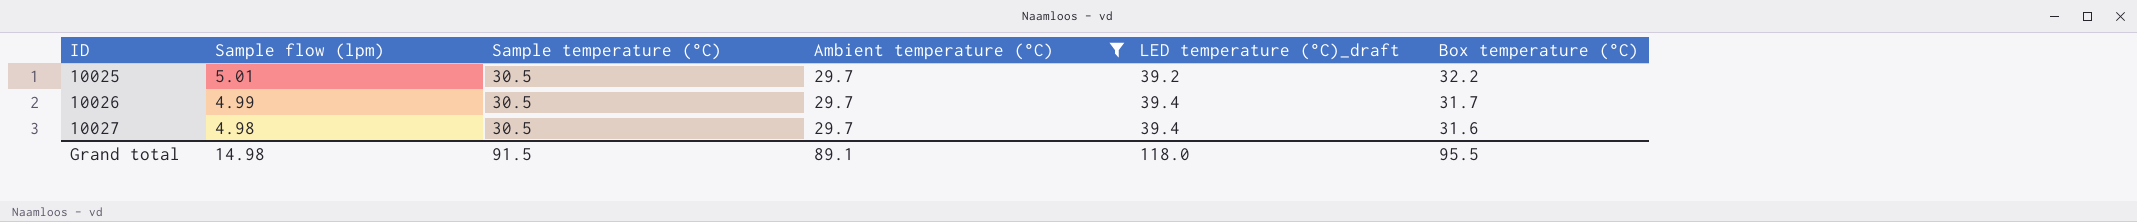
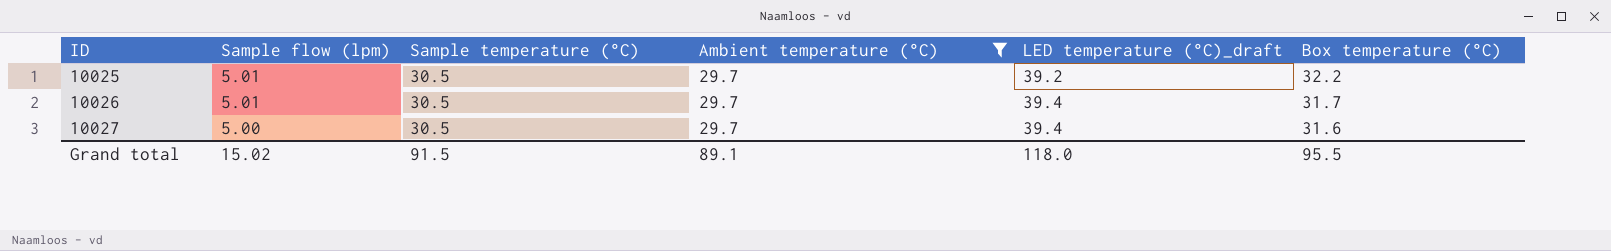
10026 | Sample flow (lpm): 4.99 -> 5.01
10027 | Sample flow (lpm): 4.98 -> 5.00
Grand total | Sample flow (lpm): 14.98 -> 15.02

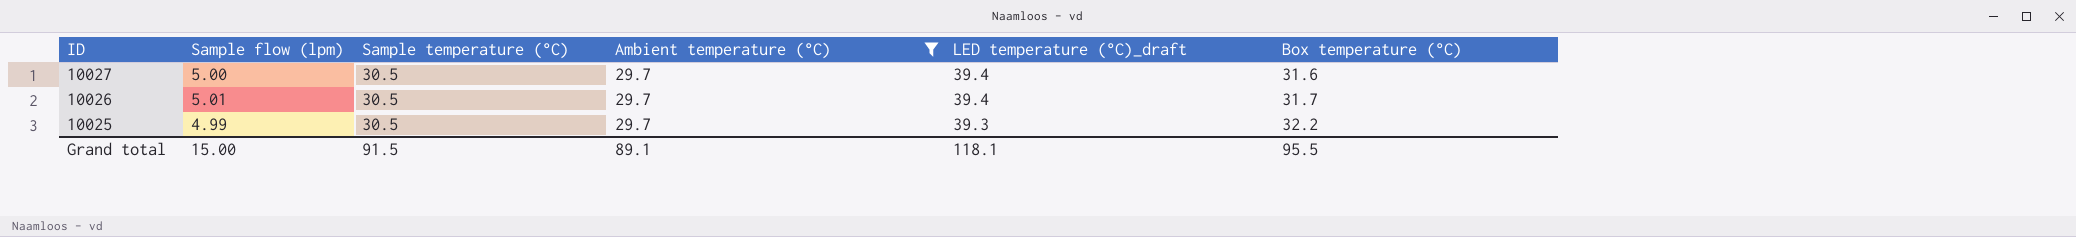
row order: ID ascending -> ID descending
10025 | Sample flow (lpm): 5.01 -> 4.99
10025 | LED temperature (°C)_draft: 39.2 -> 39.3
Grand total | Sample flow (lpm): 15.02 -> 15.00
Grand total | LED temperature (°C)_draft: 118.0 -> 118.1

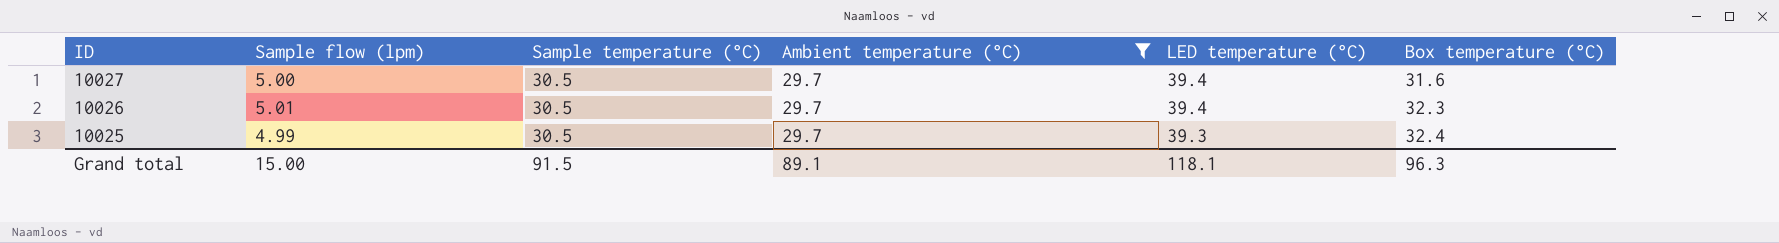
column name: LED temperature (°C)_draft -> LED temperature (°C)
10026 | Box temperature (°C): 31.7 -> 32.3
10025 | Box temperature (°C): 32.2 -> 32.4
Grand total | Box temperature (°C): 95.5 -> 96.3

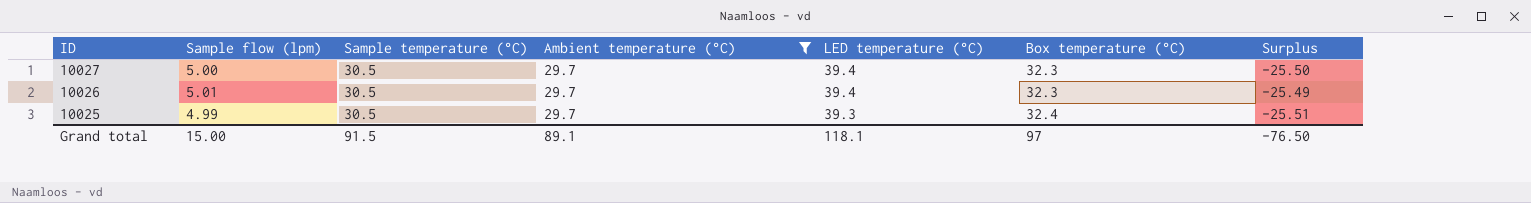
column Surplus | formula: none -> [Sample flow (lpm)] - [Sample temperature (°C)]
10027 | Box temperature (°C): 31.6 -> 32.3
Grand total | Box temperature (°C): 96.3 -> 97

